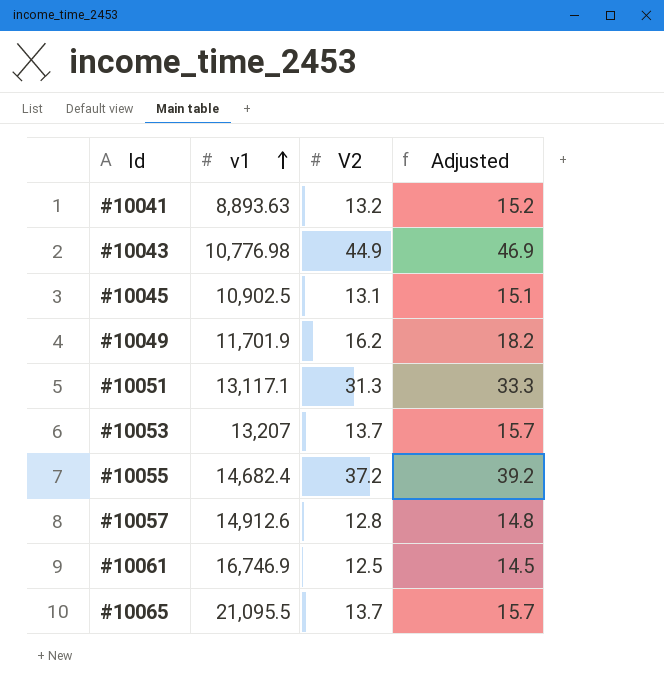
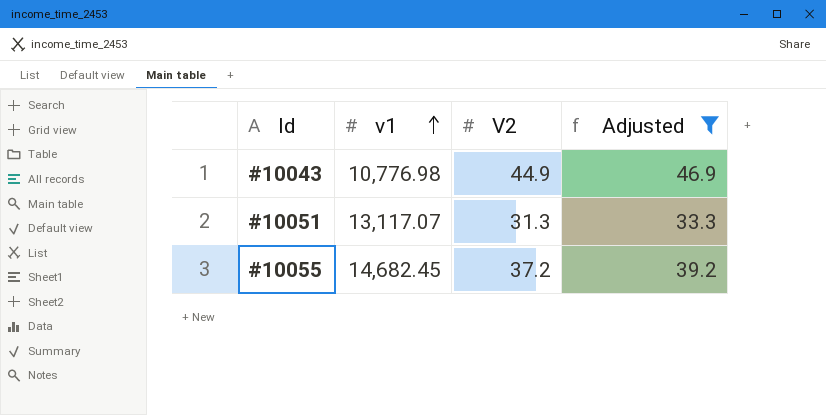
filter: none -> Adjusted >= 33.3
#10051 | v1: 13,117.1 -> 13,117.07
#10055 | v1: 14,682.4 -> 14,682.45

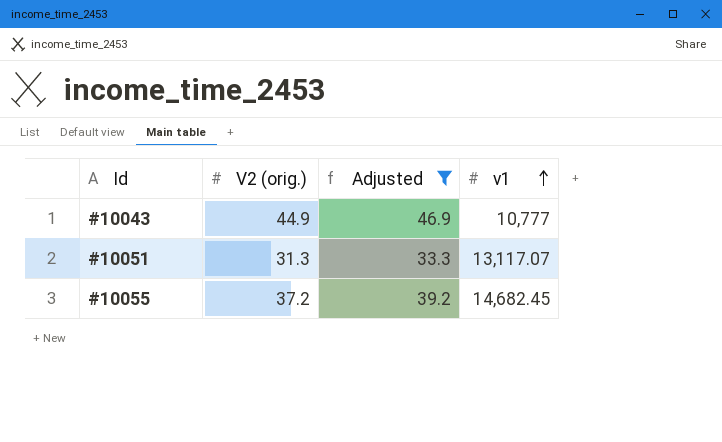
column name: V2 -> V2 (orig.)
column v1 | position: 2 -> 4
#10043 | v1: 10,776.98 -> 10,777

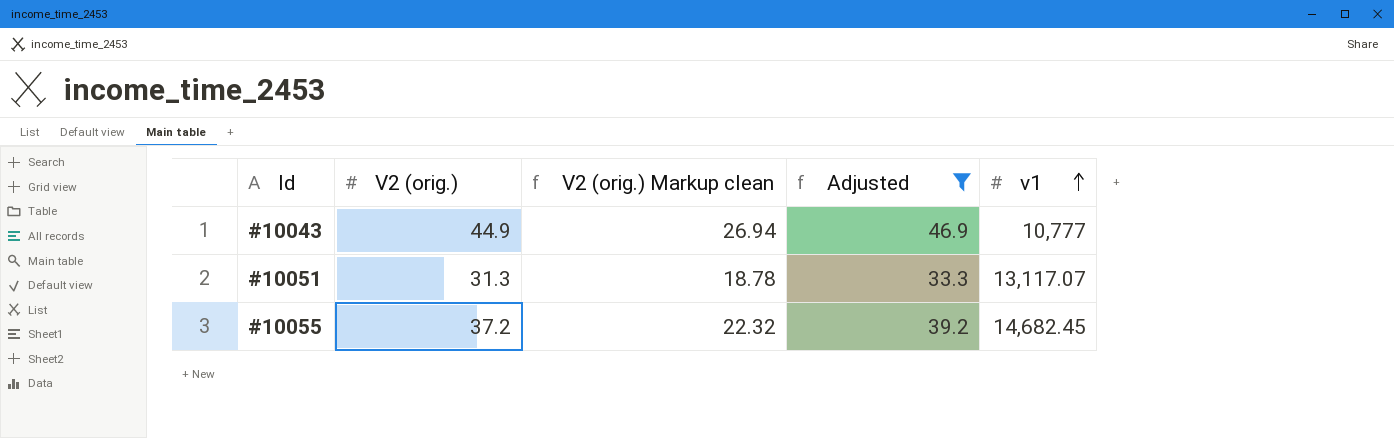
column V2 (orig.) Markup clean | formula: none -> [V2 (orig.)] * 0.6

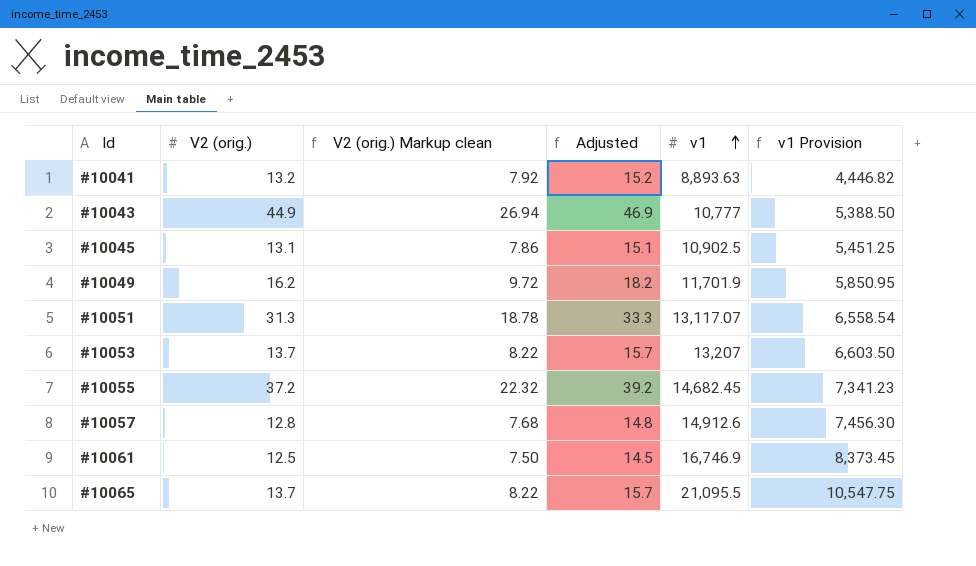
filter: Adjusted >= 33.3 -> none
column v1 Provision | formula: none -> [v1] * 0.5

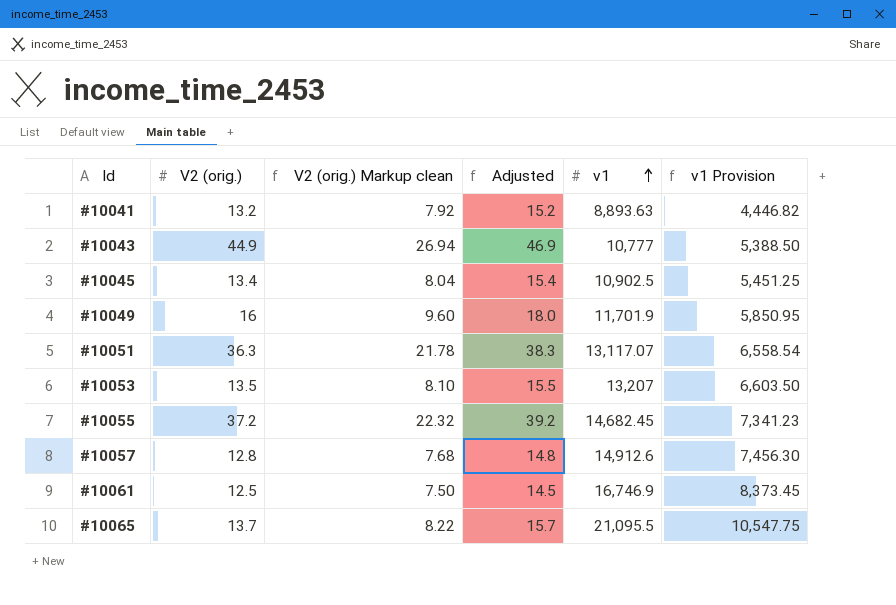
#10045 | V2 (orig.): 13.1 -> 13.4
#10045 | V2 (orig.) Markup clean: 7.86 -> 8.04
#10045 | Adjusted: 15.1 -> 15.4
#10049 | V2 (orig.): 16.2 -> 16
#10049 | V2 (orig.) Markup clean: 9.72 -> 9.60
#10049 | Adjusted: 18.2 -> 18.0
#10051 | V2 (orig.): 31.3 -> 36.3
#10051 | V2 (orig.) Markup clean: 18.78 -> 21.78
#10051 | Adjusted: 33.3 -> 38.3
#10053 | V2 (orig.): 13.7 -> 13.5
#10053 | V2 (orig.) Markup clean: 8.22 -> 8.10
#10053 | Adjusted: 15.7 -> 15.5

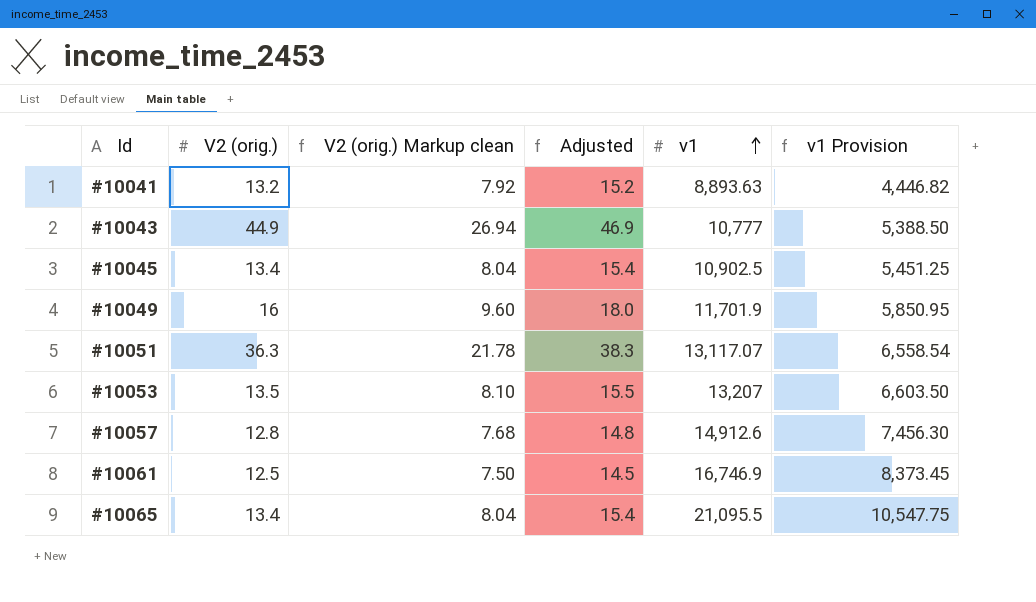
row #10055: 37.2 | 22.32 | 39.2 | 14,682.45 | 7,341.23 -> none
#10065 | V2 (orig.): 13.7 -> 13.4
#10065 | V2 (orig.) Markup clean: 8.22 -> 8.04
#10065 | Adjusted: 15.7 -> 15.4

